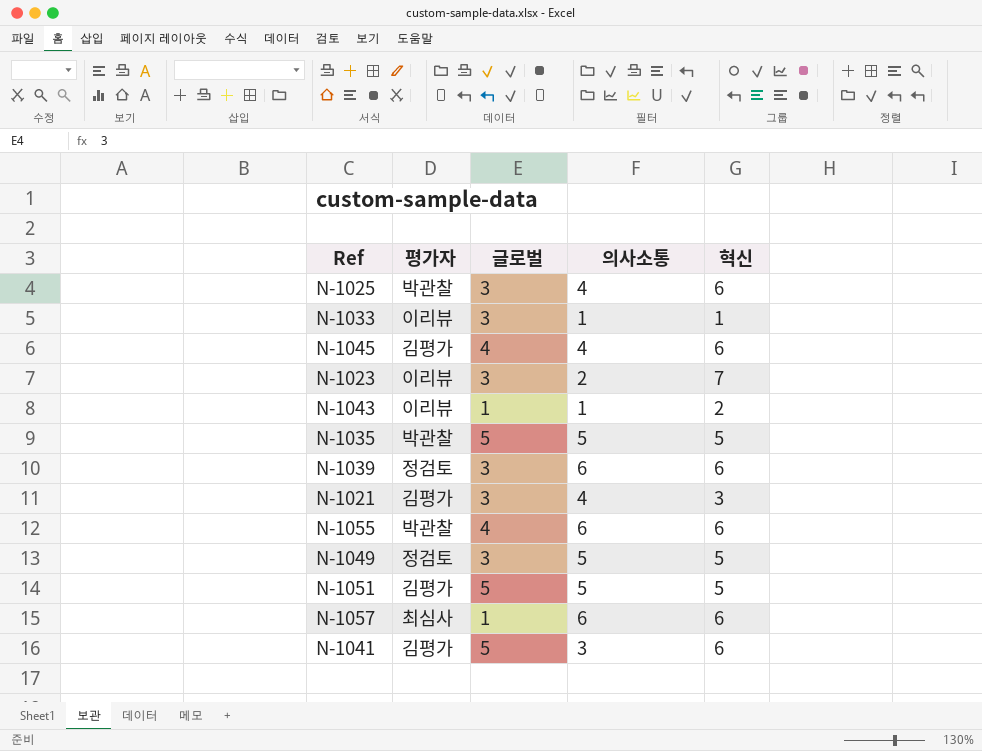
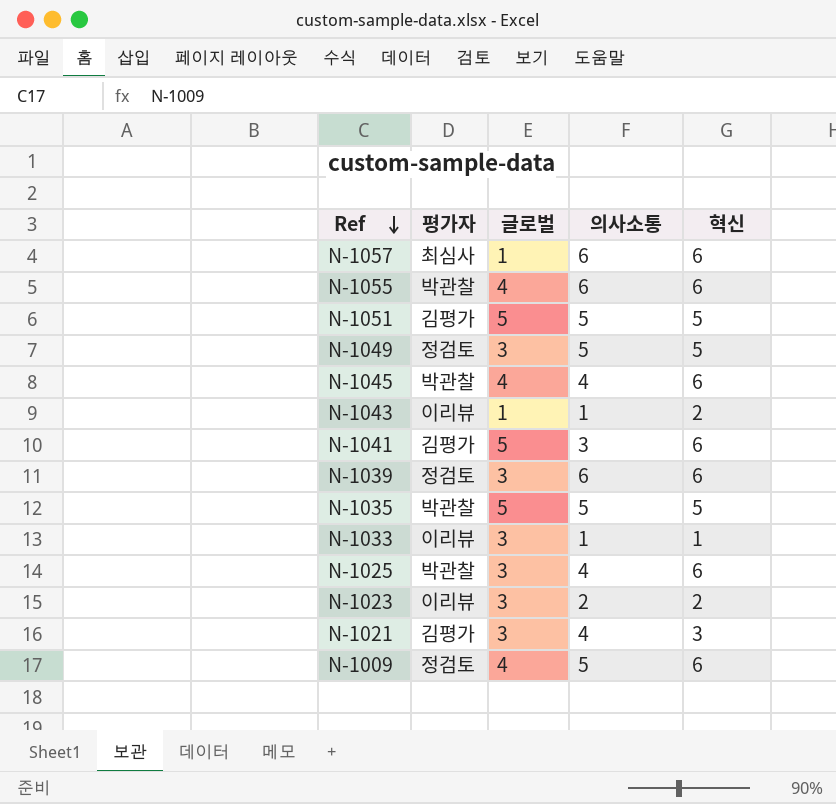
row order: none -> Ref descending
N-1045 | 평가자: 김평가 -> 박관찰
N-1023 | 혁신: 7 -> 2
row N-1009: none -> 정검토 | 4 | 5 | 6

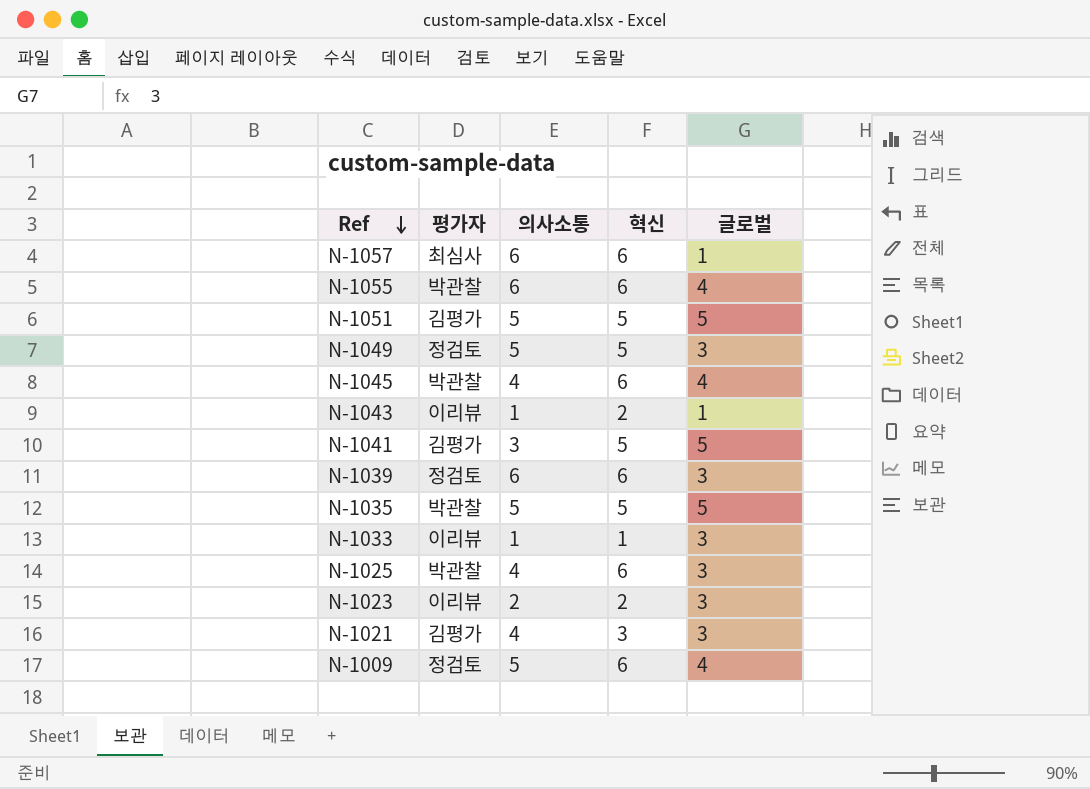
column 글로벌 | position: 3 -> 5
N-1041 | 혁신: 6 -> 5

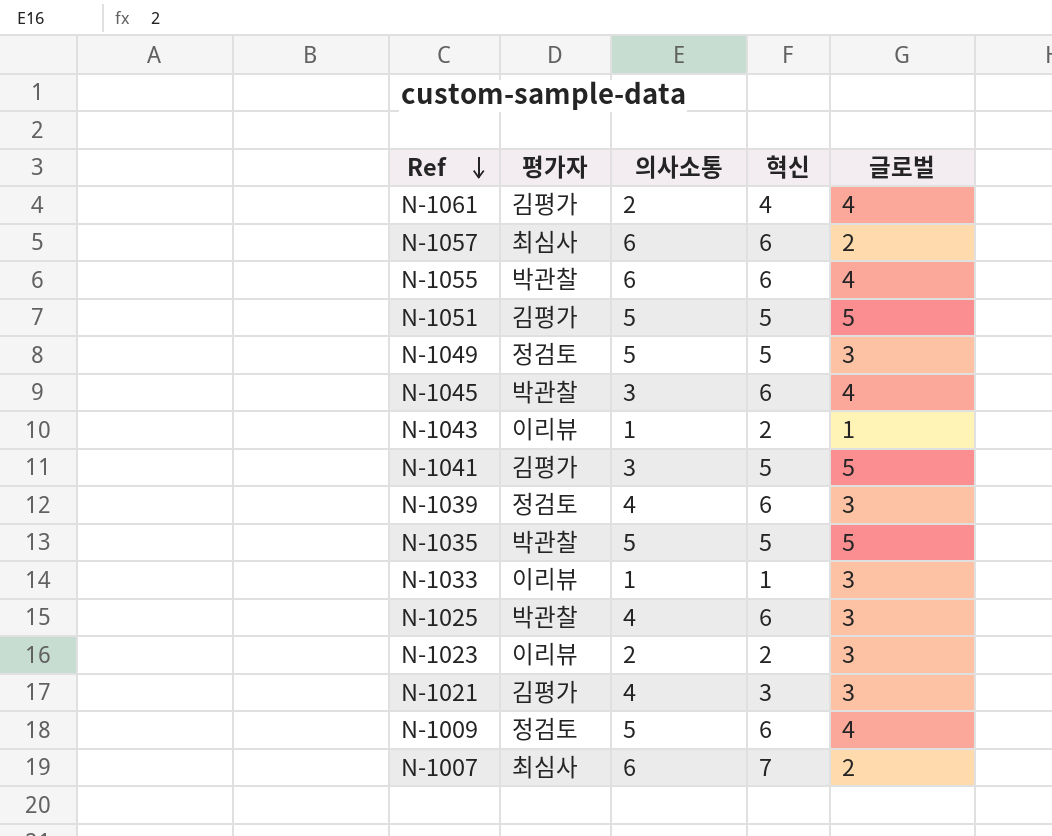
row N-1061: none -> 김평가 | 2 | 4 | 4
N-1057 | 글로벌: 1 -> 2
N-1045 | 의사소통: 4 -> 3
N-1039 | 의사소통: 6 -> 4
row N-1007: none -> 최심사 | 6 | 7 | 2

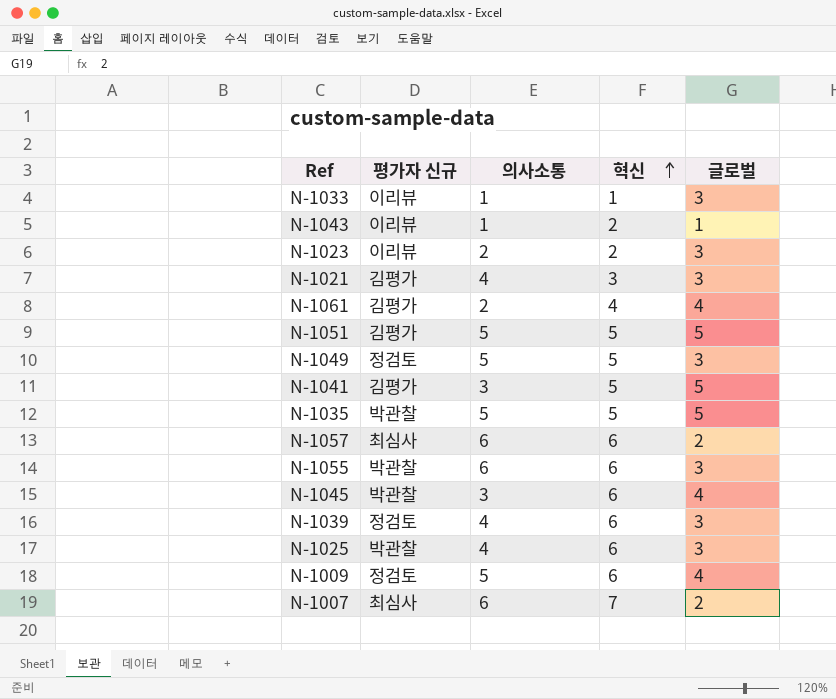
row order: Ref descending -> 혁신 ascending
column name: 평가자 -> 평가자 신규
N-1055 | 글로벌: 4 -> 3

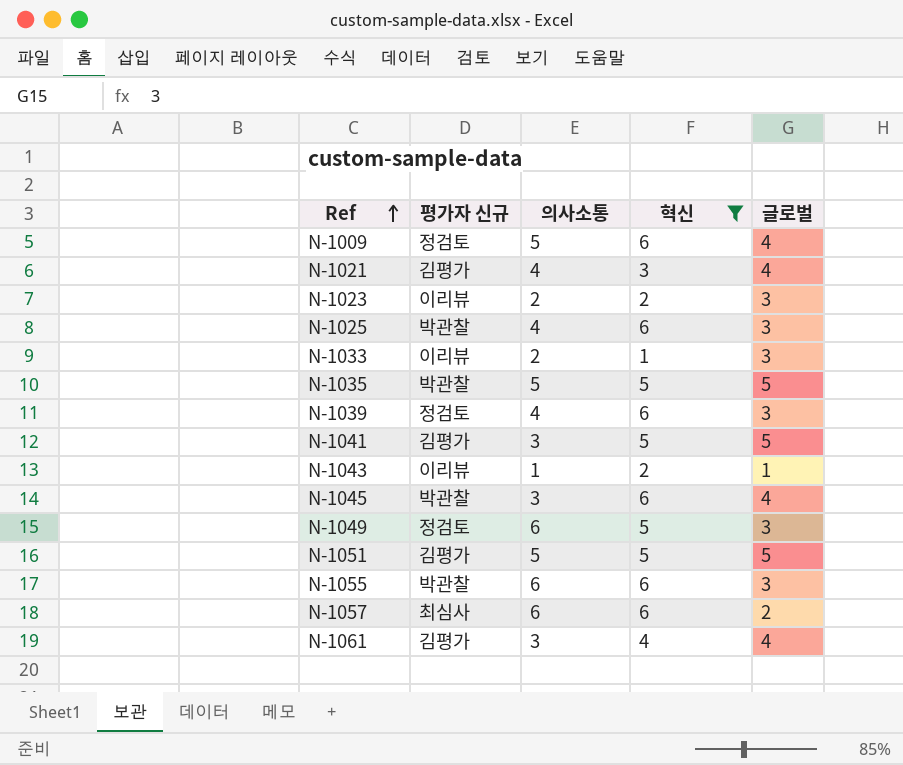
filter: none -> 혁신 != 7
row order: 혁신 ascending -> Ref ascending
N-1021 | 글로벌: 3 -> 4
N-1033 | 의사소통: 1 -> 2
N-1049 | 의사소통: 5 -> 6
N-1061 | 의사소통: 2 -> 3

